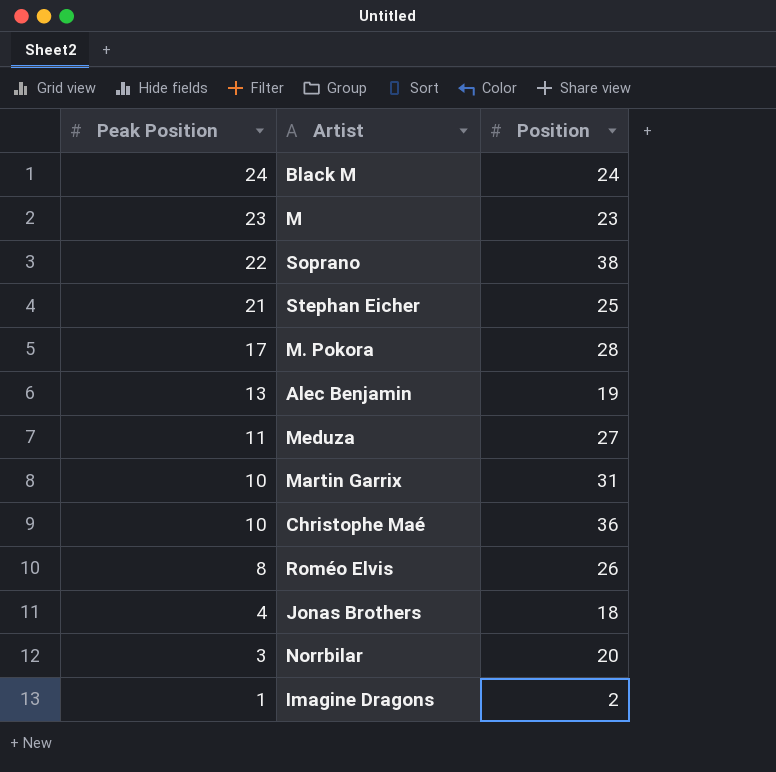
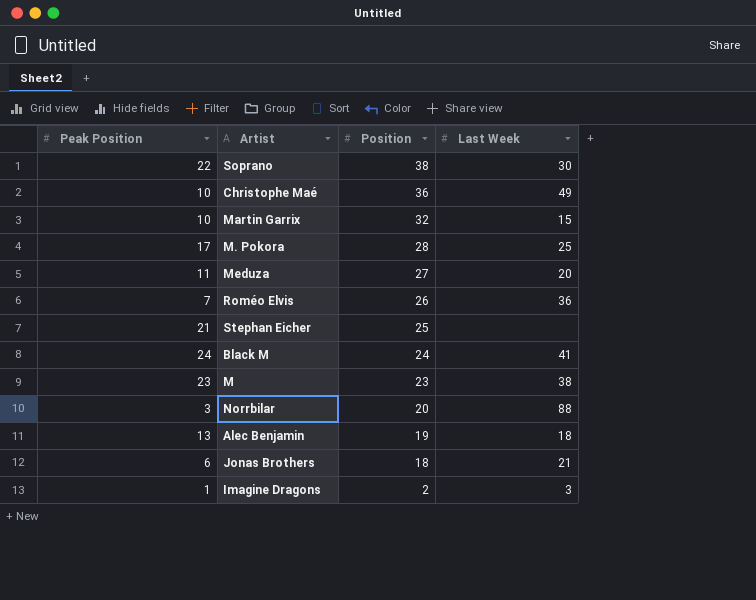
row order: Peak Position descending -> Position descending
column Last Week | position: none -> 4
Martin Garrix | Position: 31 -> 32
Roméo Elvis | Peak Position: 8 -> 7
Jonas Brothers | Peak Position: 4 -> 6

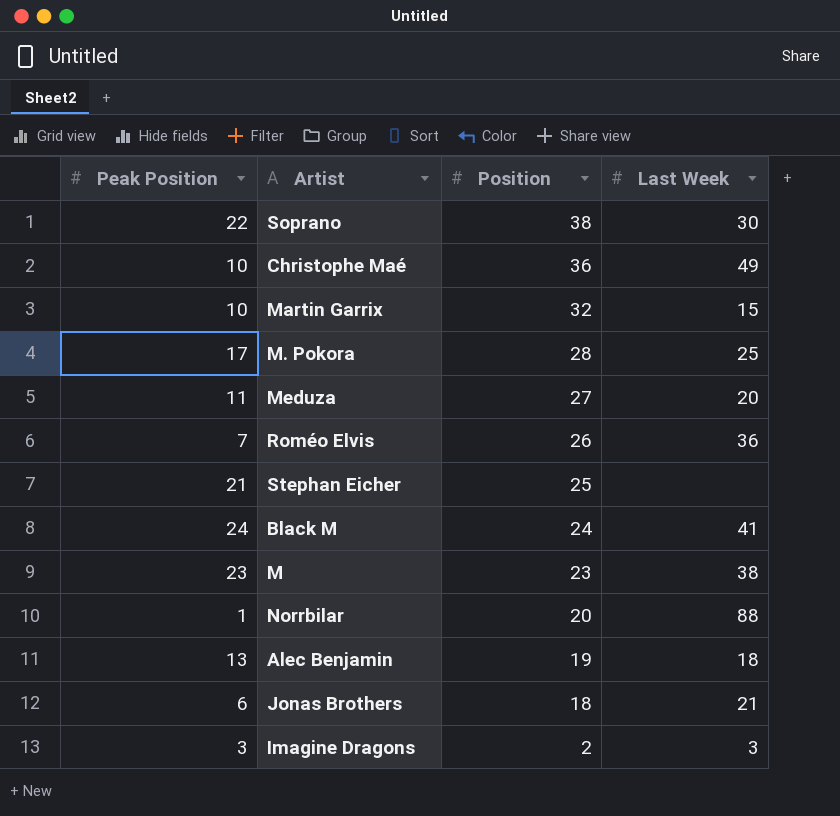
Norrbilar | Peak Position: 3 -> 1
Imagine Dragons | Peak Position: 1 -> 3

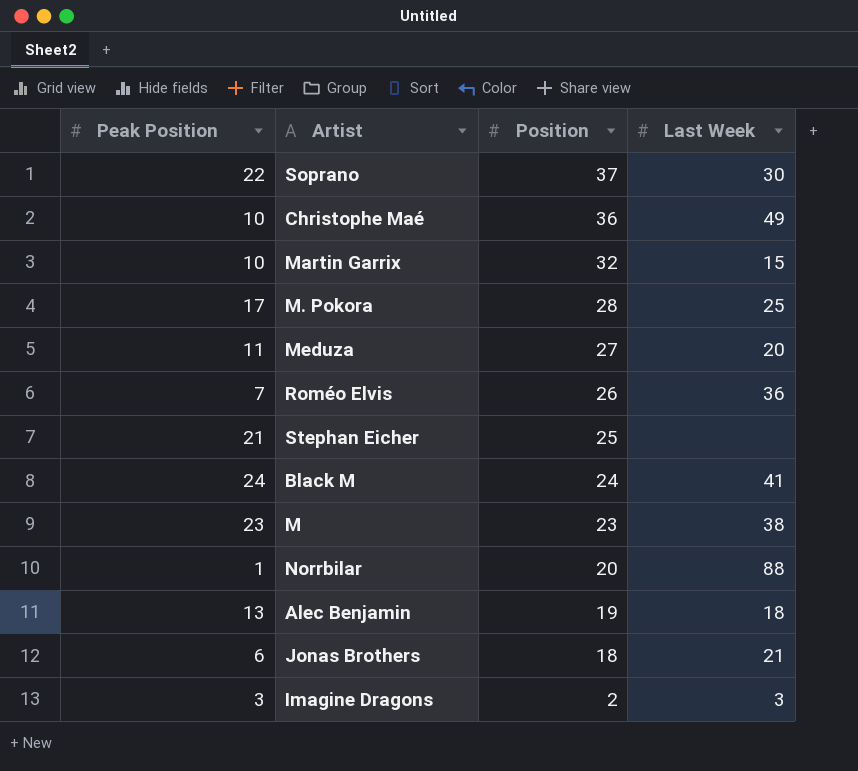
Soprano | Position: 38 -> 37

